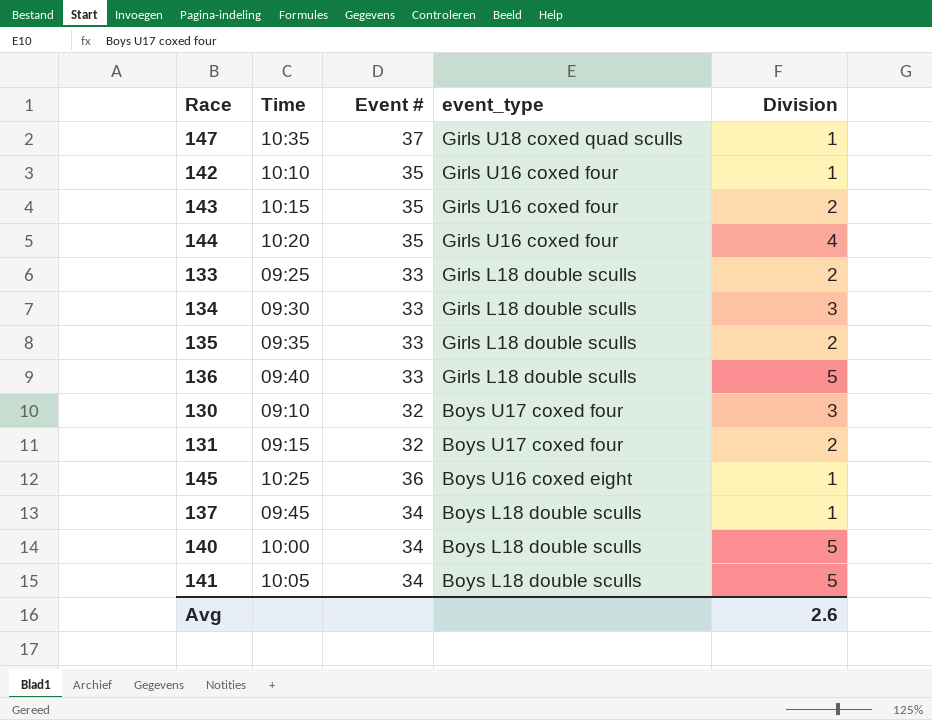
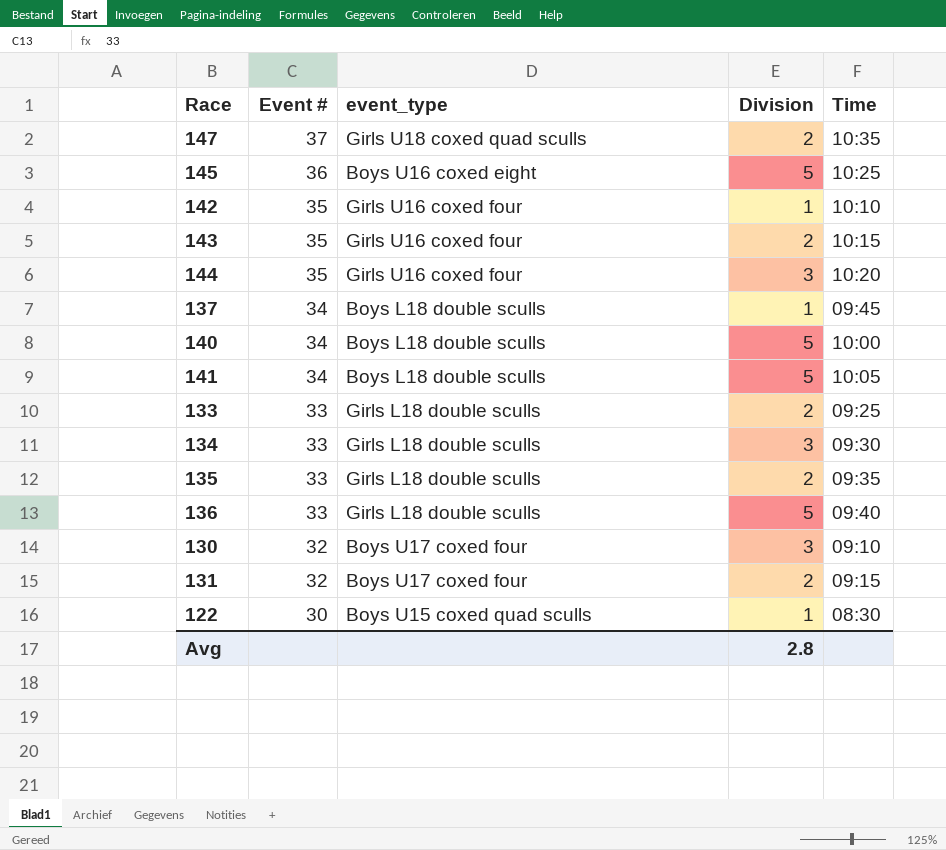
row order: event_type descending -> Event # descending
column Time | position: 2 -> 5
147 | Division: 1 -> 2
145 | Division: 1 -> 5
144 | Division: 4 -> 3
row 122: none -> 30 | Boys U15 coxed quad sculls | 1 | 08:30
Avg | Division: 2.6 -> 2.8

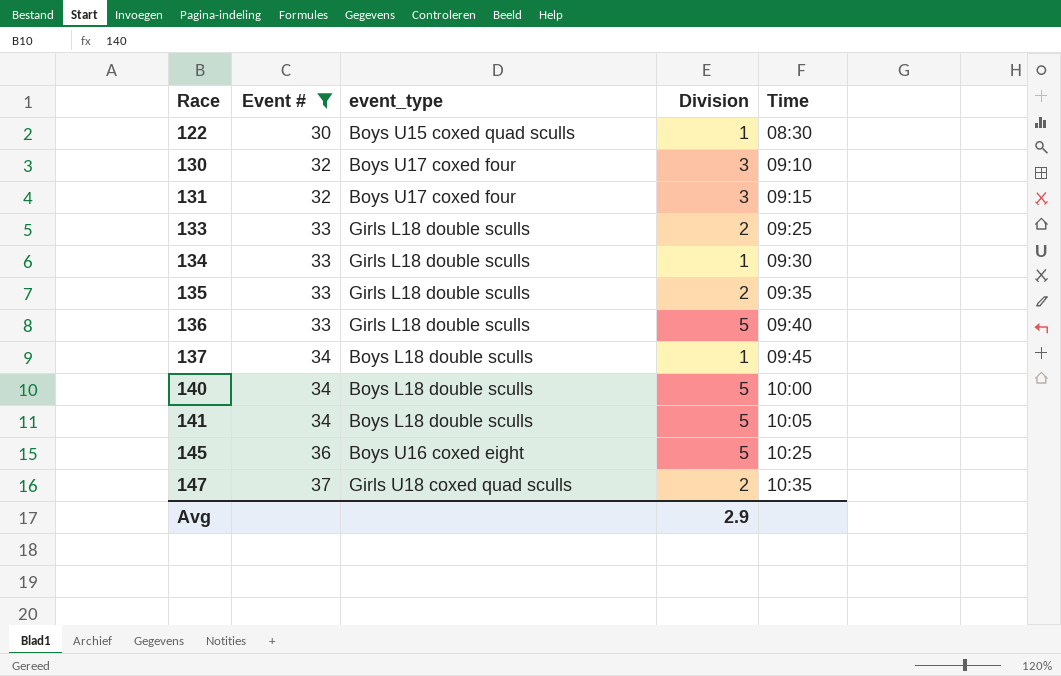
filter: none -> Event # != 35
row order: Event # descending -> Race ascending
131 | Division: 2 -> 3
134 | Division: 3 -> 1
Avg | Division: 2.8 -> 2.9

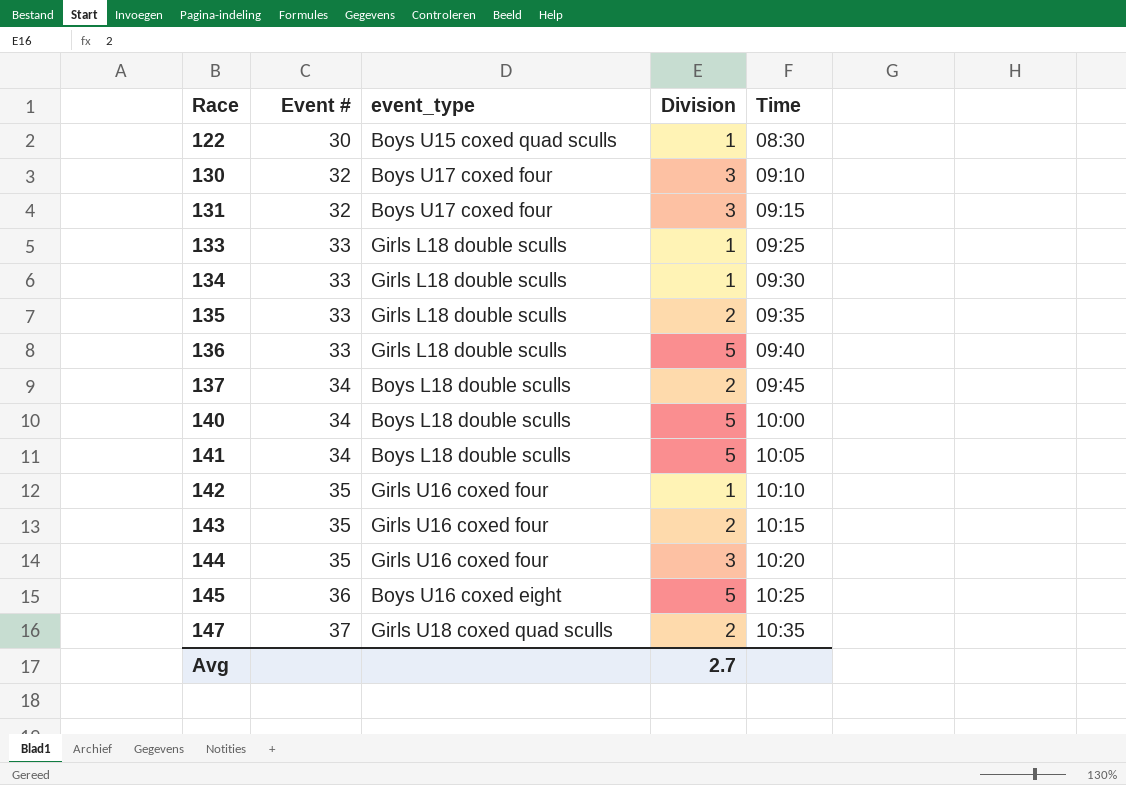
filter: Event # != 35 -> none
133 | Division: 2 -> 1
137 | Division: 1 -> 2
Avg | Division: 2.9 -> 2.7

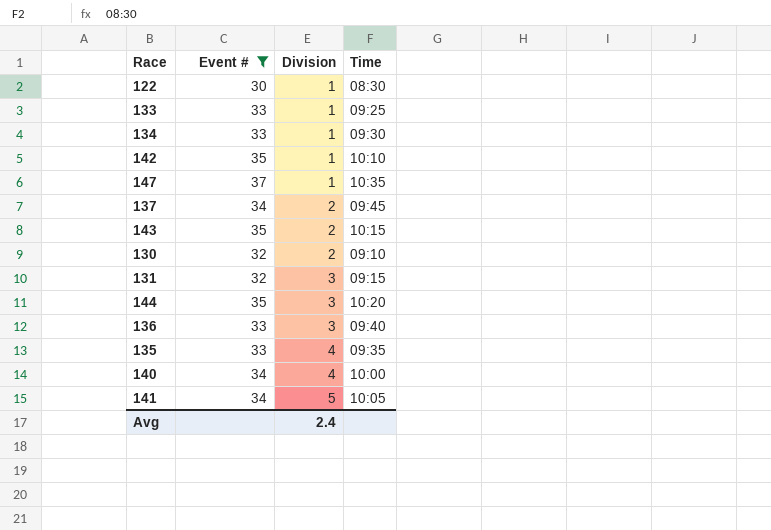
filter: none -> Event # != 36
row order: Race ascending -> Division ascending
column event_type | position: 3 -> none
147 | Division: 2 -> 1
130 | Division: 3 -> 2
136 | Division: 5 -> 3
135 | Division: 2 -> 4
140 | Division: 5 -> 4
Avg | Division: 2.7 -> 2.4

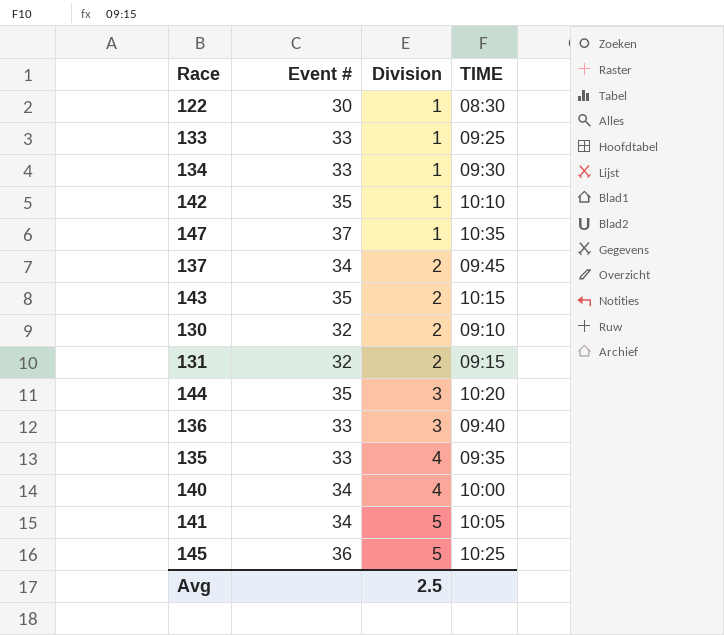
filter: Event # != 36 -> none
column name: Time -> TIME
131 | Division: 3 -> 2
Avg | Division: 2.4 -> 2.5

